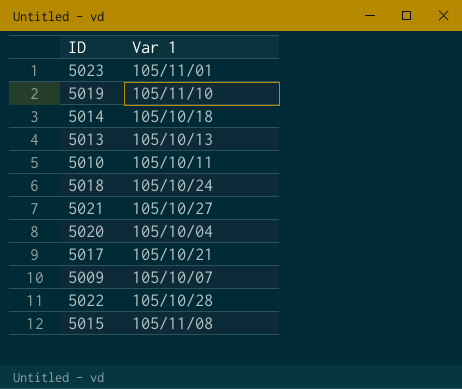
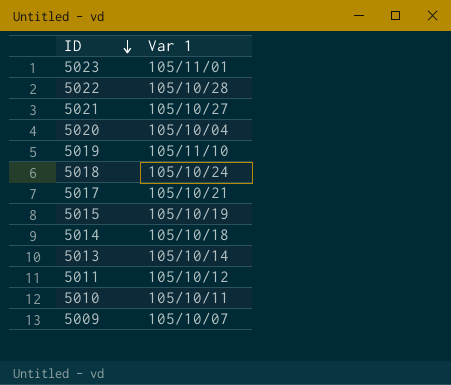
row order: none -> ID descending
5015 | Var 1: 105/11/08 -> 105/10/19
5013 | Var 1: 105/10/13 -> 105/10/14
row 5011: none -> 105/10/12

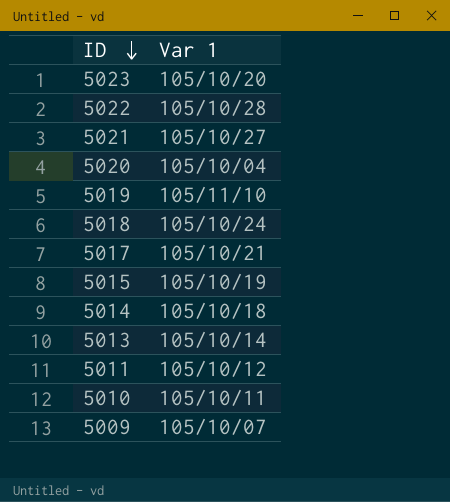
5023 | Var 1: 105/11/01 -> 105/10/20

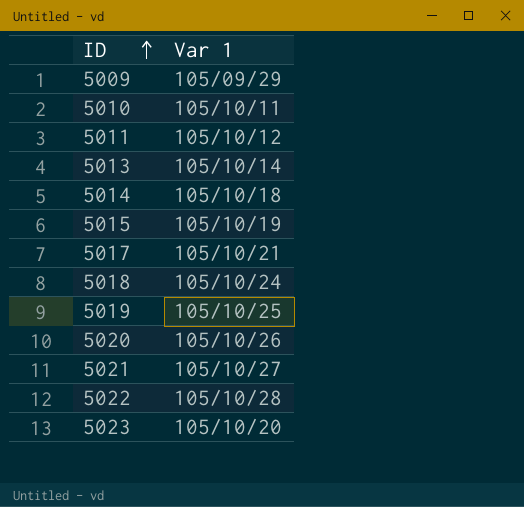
row order: ID descending -> ID ascending
5009 | Var 1: 105/10/07 -> 105/09/29
5019 | Var 1: 105/11/10 -> 105/10/25
5020 | Var 1: 105/10/04 -> 105/10/26

